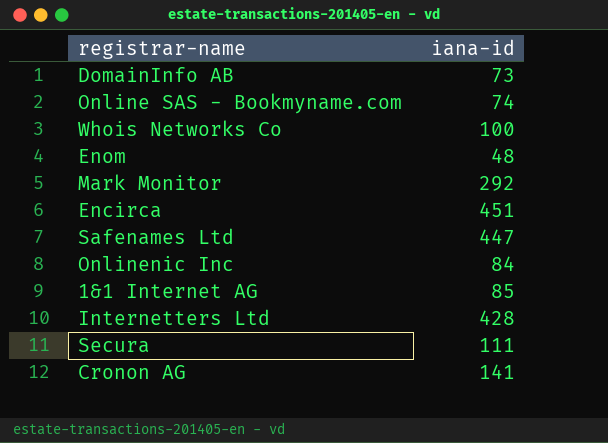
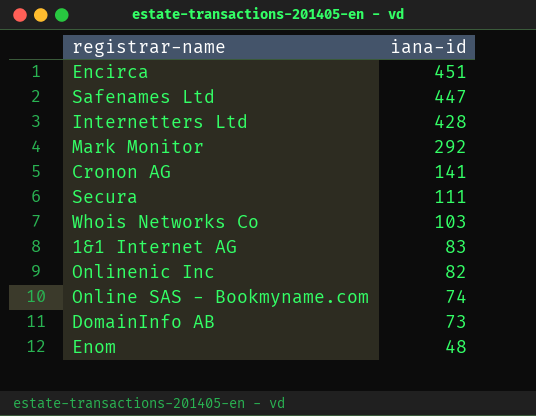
row order: none -> iana-id descending
Whois Networks Co | iana-id: 100 -> 103
1&1 Internet AG | iana-id: 85 -> 83
Onlinenic Inc | iana-id: 84 -> 82

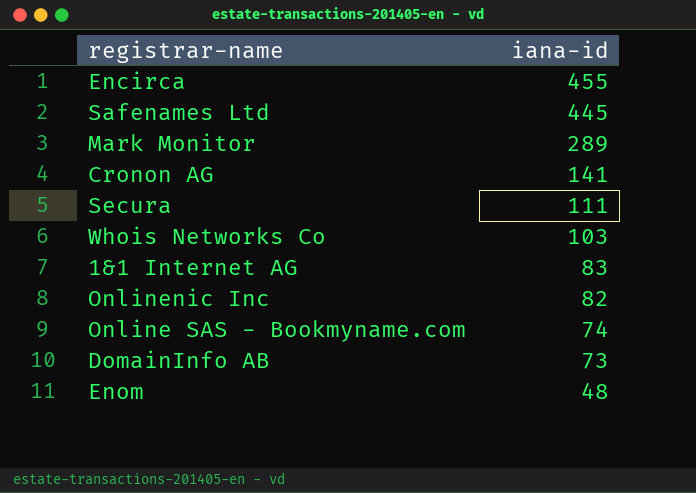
row Internetters Ltd: 428 -> none
Encirca | iana-id: 451 -> 455
Safenames Ltd | iana-id: 447 -> 445
Mark Monitor | iana-id: 292 -> 289

